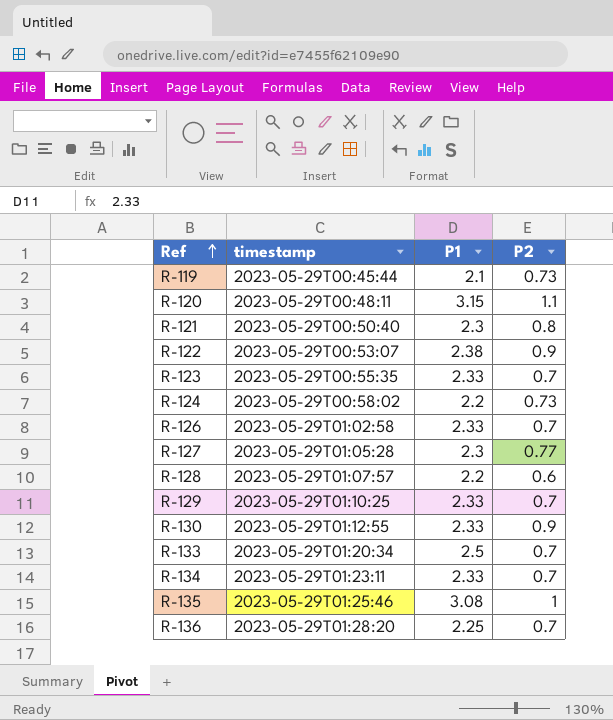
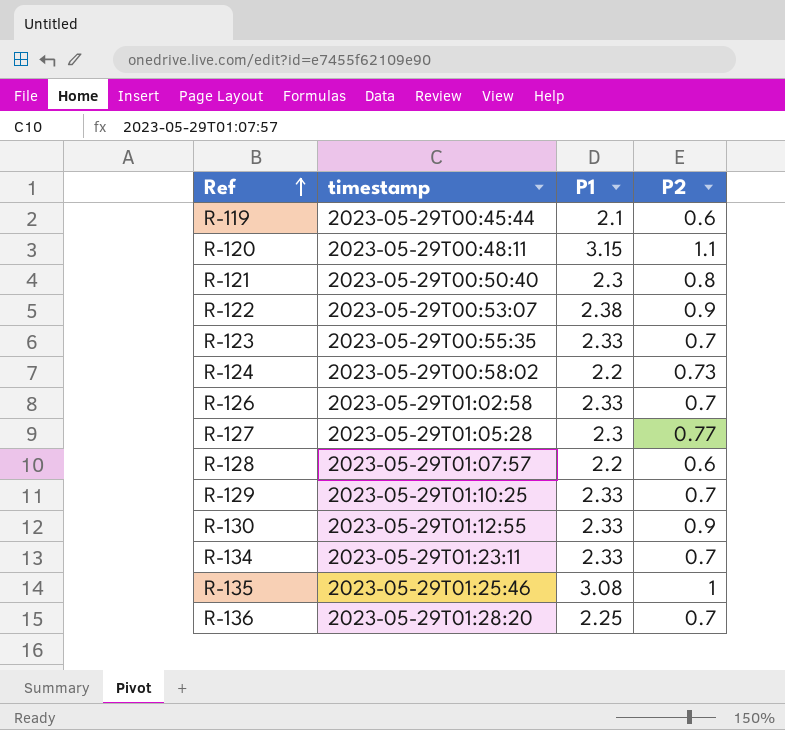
row R-133: 2023-05-29T01:20:34 | 2.5 | 0.7 -> none
R-119 | P2: 0.73 -> 0.6

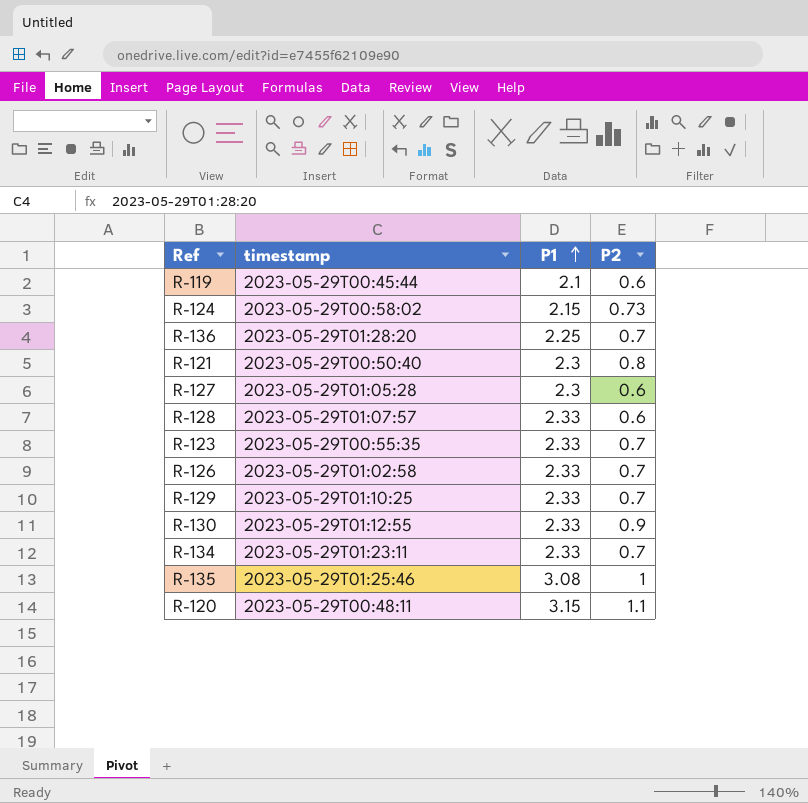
row order: Ref ascending -> P1 ascending
row R-122: 2023-05-29T00:53:07 | 2.38 | 0.9 -> none
R-124 | P1: 2.2 -> 2.15
R-127 | P2: 0.77 -> 0.6
R-128 | P1: 2.2 -> 2.33

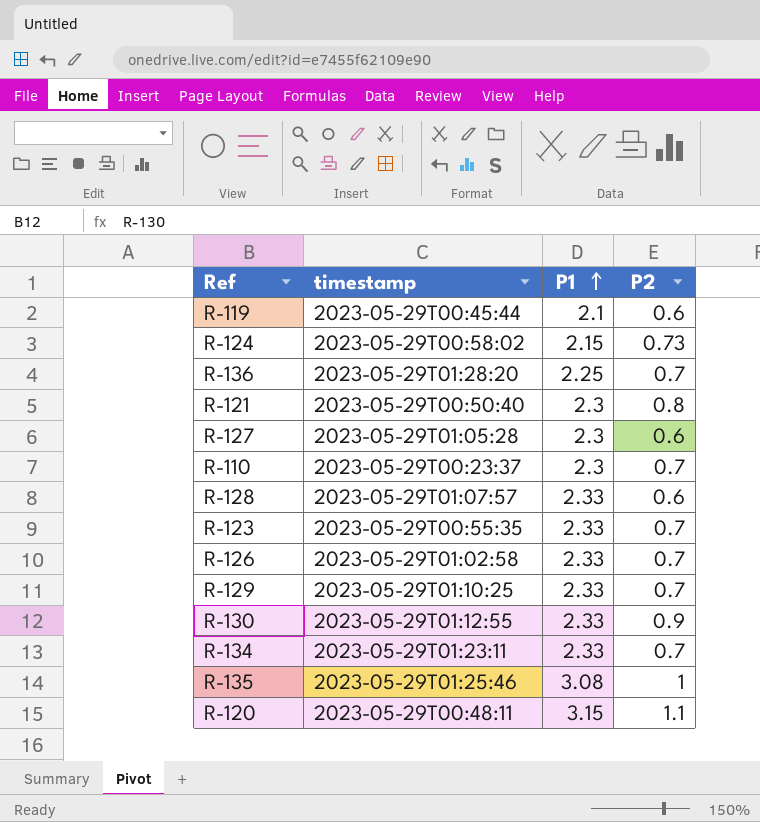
row R-110: none -> 2023-05-29T00:23:37 | 2.3 | 0.7

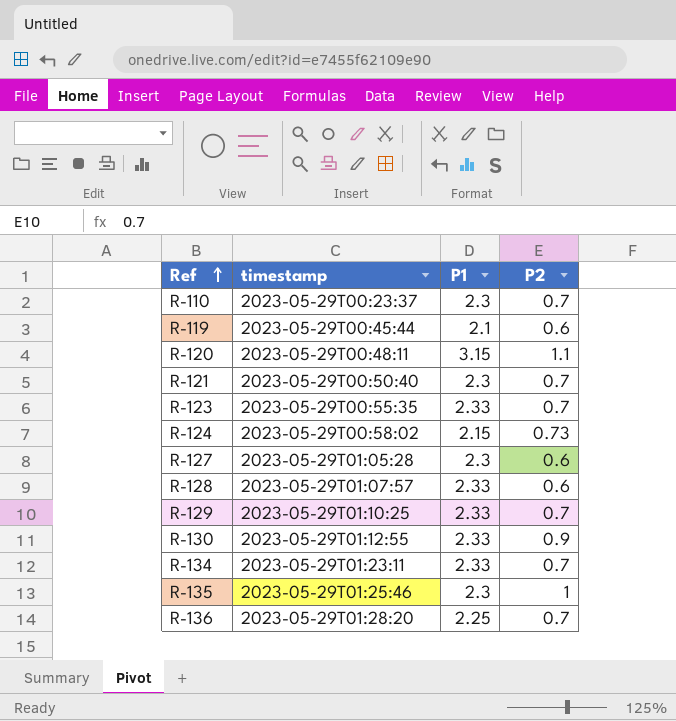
row order: P1 ascending -> Ref ascending
row R-126: 2023-05-29T01:02:58 | 2.33 | 0.7 -> none
R-121 | P2: 0.8 -> 0.7
R-135 | P1: 3.08 -> 2.3

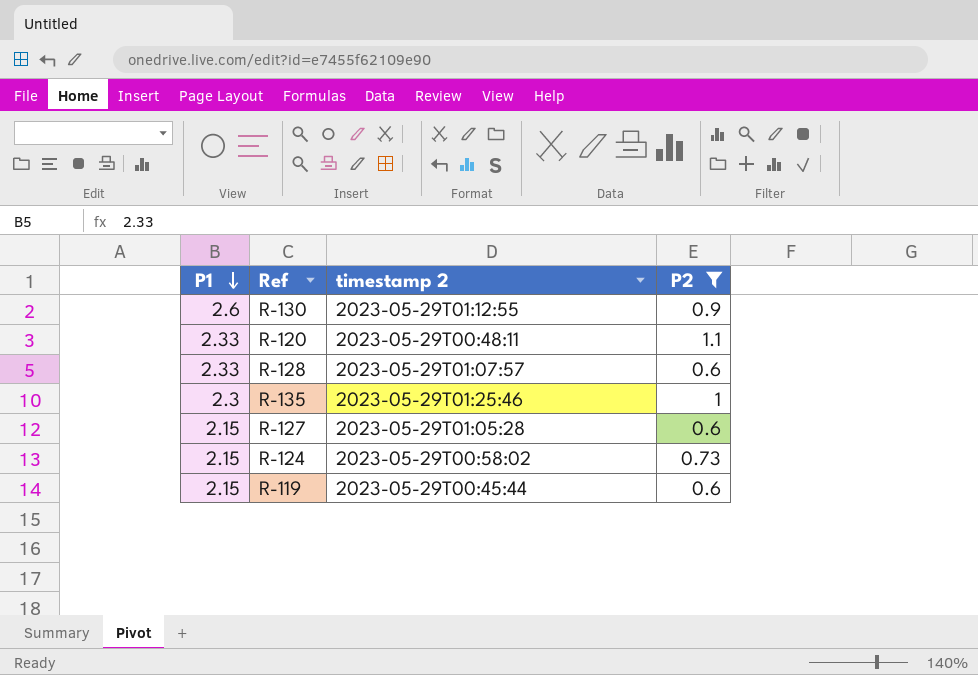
filter: none -> P2 != 0.7
row order: Ref ascending -> P1 descending
column P1 | position: 3 -> 1
column name: timestamp -> timestamp 2
R-130 | P1: 2.33 -> 2.6
R-120 | P1: 3.15 -> 2.33
R-127 | P1: 2.3 -> 2.15
R-119 | P1: 2.1 -> 2.15

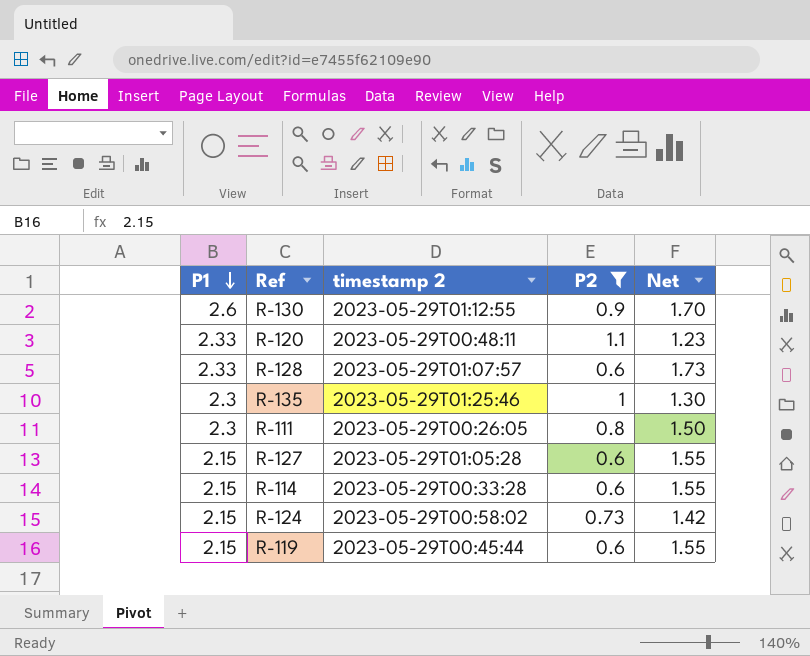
column Net | formula: none -> [P1] - [P2]
row R-111: none -> 2.3 | 2023-05-29T00:26:05 | 0.8 | 1.50
row R-114: none -> 2.15 | 2023-05-29T00:33:28 | 0.6 | 1.55

